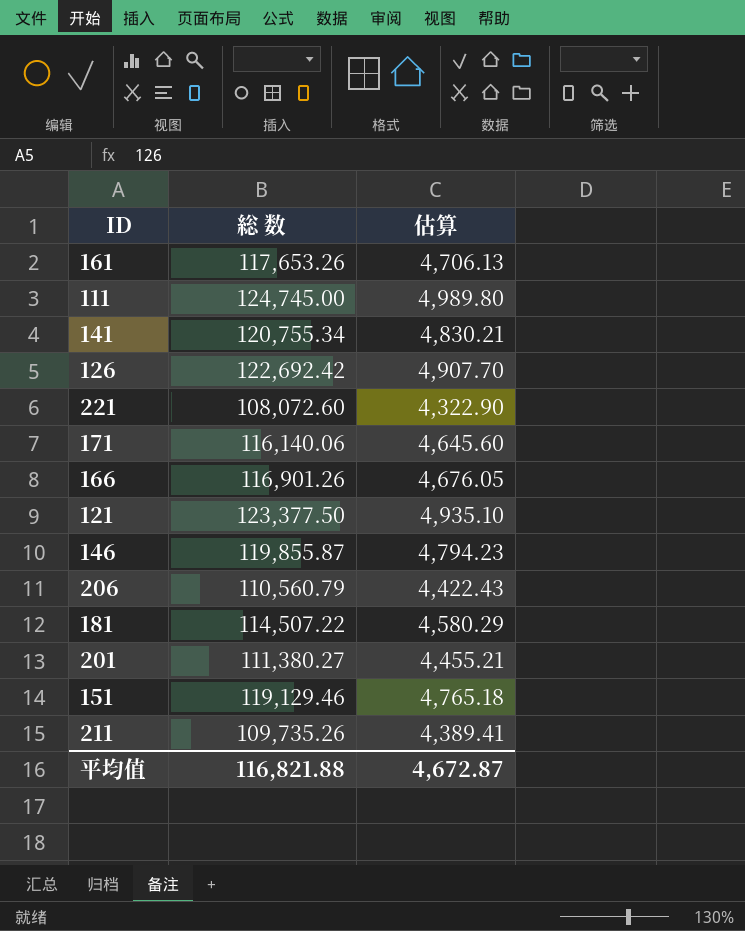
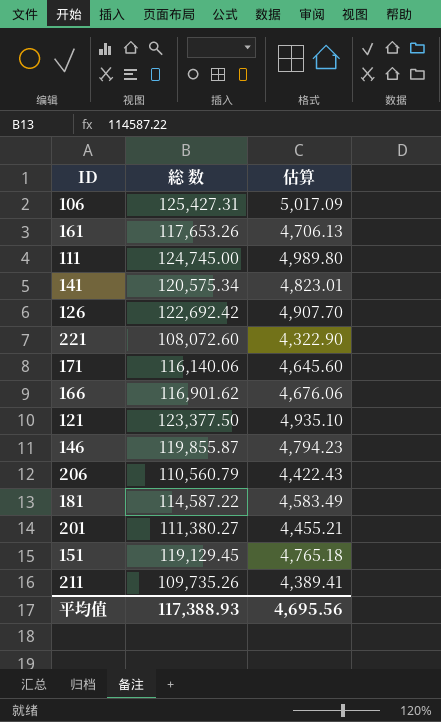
row 106: none -> 125,427.31 | 5,017.09
141 | 総 数: 120,755.34 -> 120,575.34
141 | 估算: 4,830.21 -> 4,823.01
166 | 総 数: 116,901.26 -> 116,901.62
166 | 估算: 4,676.05 -> 4,676.06
181 | 総 数: 114,507.22 -> 114,587.22
181 | 估算: 4,580.29 -> 4,583.49
151 | 総 数: 119,129.46 -> 119,129.45
平均值 | 総 数: 116,821.88 -> 117,388.93
平均值 | 估算: 4,672.87 -> 4,695.56

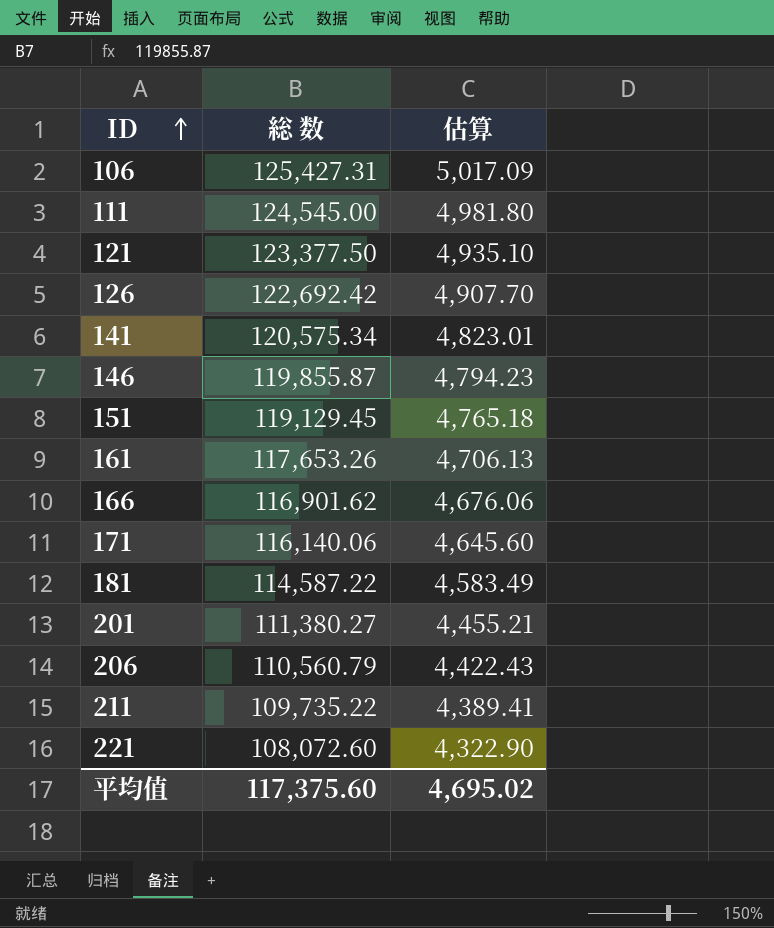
row order: none -> ID ascending
111 | 総 数: 124,745.00 -> 124,545.00
111 | 估算: 4,989.80 -> 4,981.80
211 | 総 数: 109,735.26 -> 109,735.22
平均值 | 総 数: 117,388.93 -> 117,375.60
平均值 | 估算: 4,695.56 -> 4,695.02

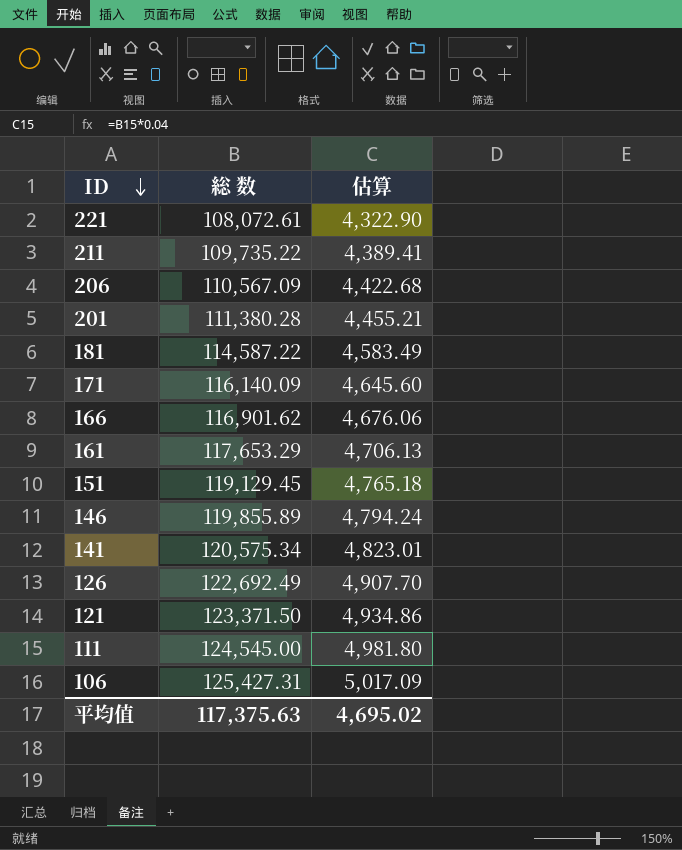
row order: ID ascending -> ID descending
221 | 総 数: 108,072.60 -> 108,072.61
206 | 総 数: 110,560.79 -> 110,567.09
206 | 估算: 4,422.43 -> 4,422.68
201 | 総 数: 111,380.27 -> 111,380.28
171 | 総 数: 116,140.06 -> 116,140.09
161 | 総 数: 117,653.26 -> 117,653.29
146 | 総 数: 119,855.87 -> 119,855.89
146 | 估算: 4,794.23 -> 4,794.24
126 | 総 数: 122,692.42 -> 122,692.49
121 | 総 数: 123,377.50 -> 123,371.50
121 | 估算: 4,935.10 -> 4,934.86
平均值 | 総 数: 117,375.60 -> 117,375.63

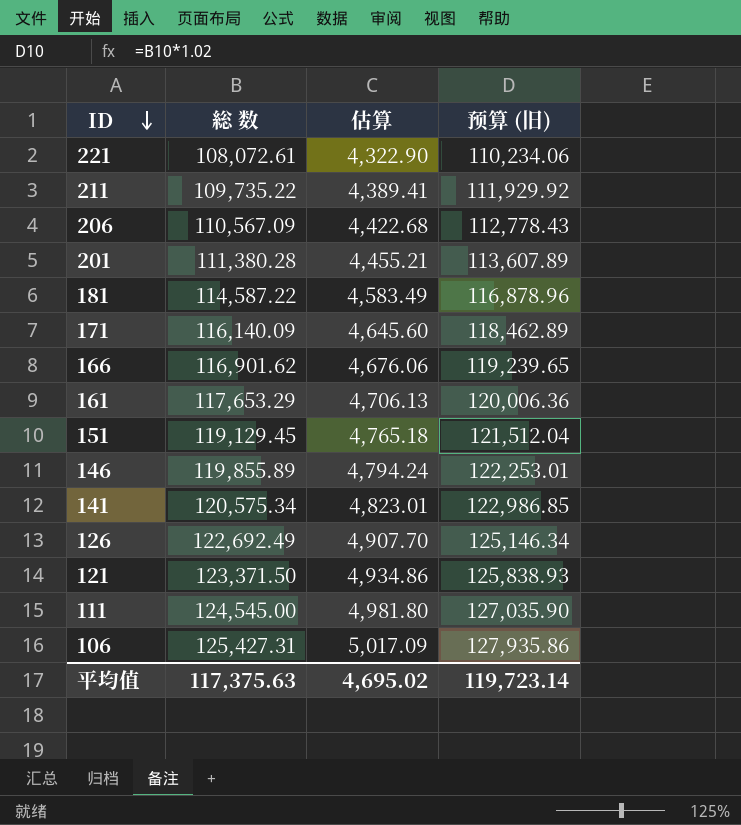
column 预算 (旧) | formula: none -> [総 数] * 1.02

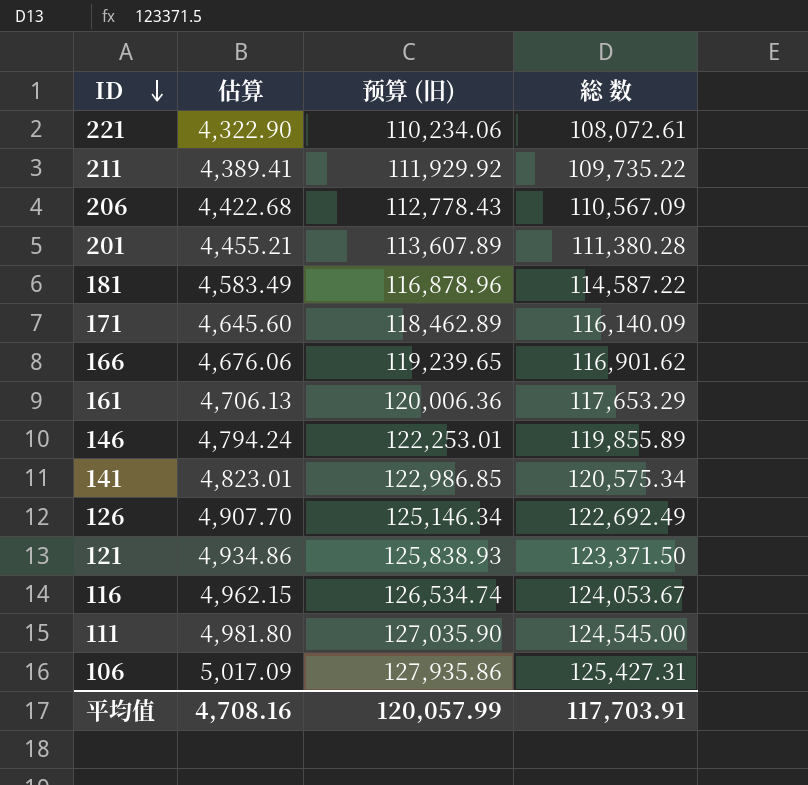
column 総 数 | position: 2 -> 4
row 151: 119,129.45 | 4,765.18 | 121,512.04 -> none
row 116: none -> 4,962.15 | 126,534.74 | 124,053.67
平均值 | 估算: 4,695.02 -> 4,708.16
平均值 | 预算 (旧): 119,723.14 -> 120,057.99
平均值 | 総 数: 117,375.63 -> 117,703.91

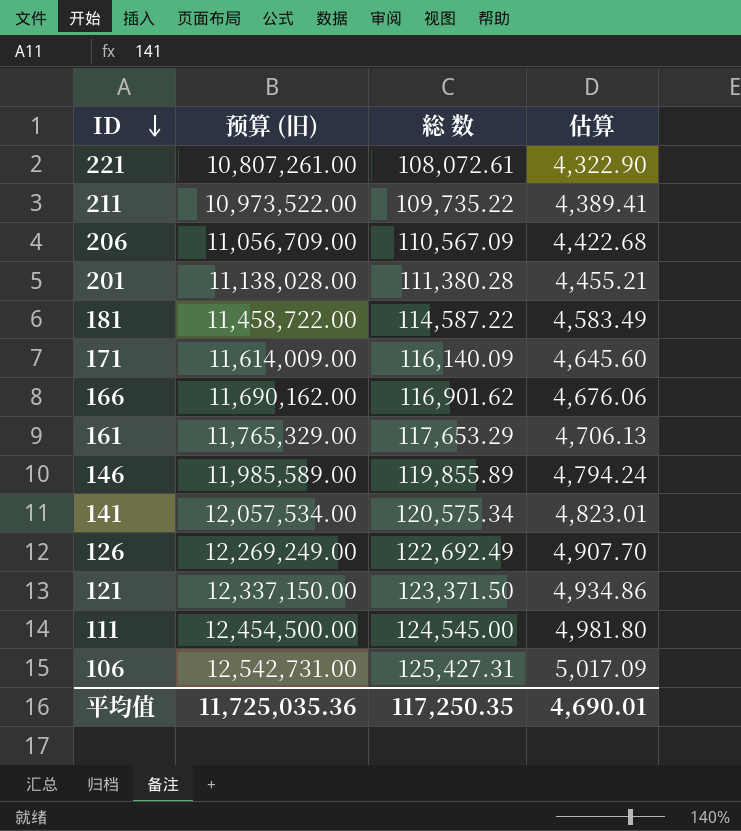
column 预算 (旧) | formula: [総 数] * 1.02 -> [総 数] * 100
column 估算 | position: 2 -> 4
row 116: 4,962.15 | 126,534.74 | 124,053.67 -> none
平均值 | 预算 (旧): 120,057.99 -> 11,725,035.36
平均值 | 総 数: 117,703.91 -> 117,250.35
平均值 | 估算: 4,708.16 -> 4,690.01

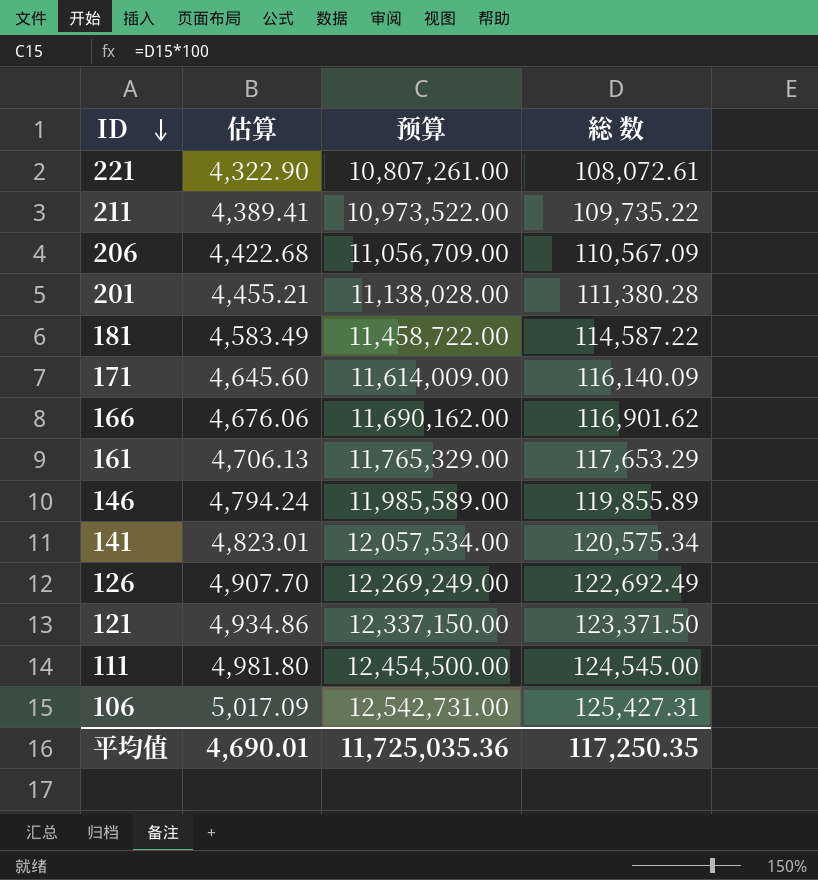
column 估算 | position: 4 -> 2
column name: 预算 (旧) -> 预算

